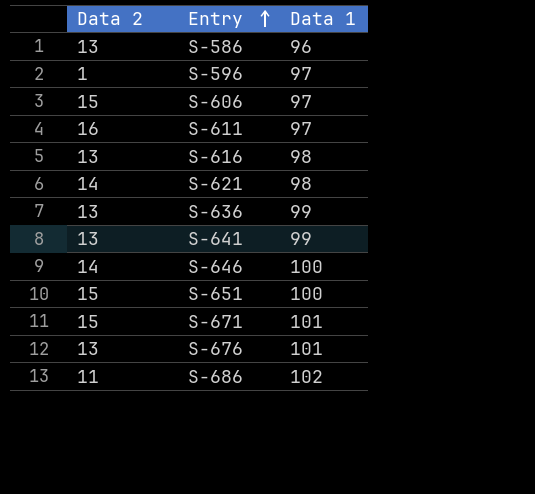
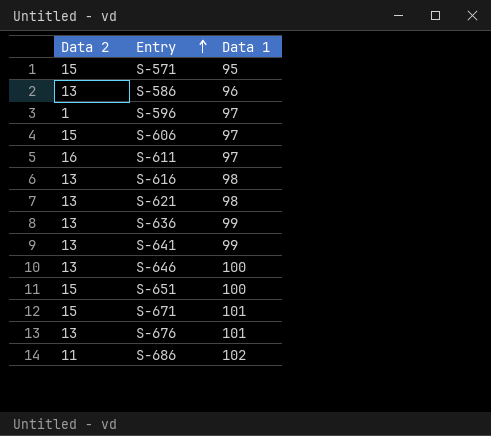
row S-571: none -> 15 | 95
S-621 | Data 2: 14 -> 13
S-646 | Data 2: 14 -> 13

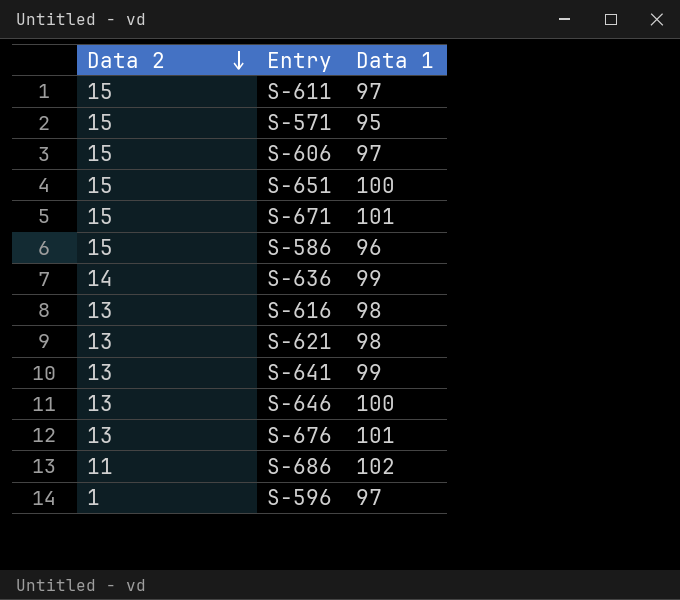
row order: Entry ascending -> Data 2 descending
S-611 | Data 2: 16 -> 15
S-586 | Data 2: 13 -> 15
S-636 | Data 2: 13 -> 14

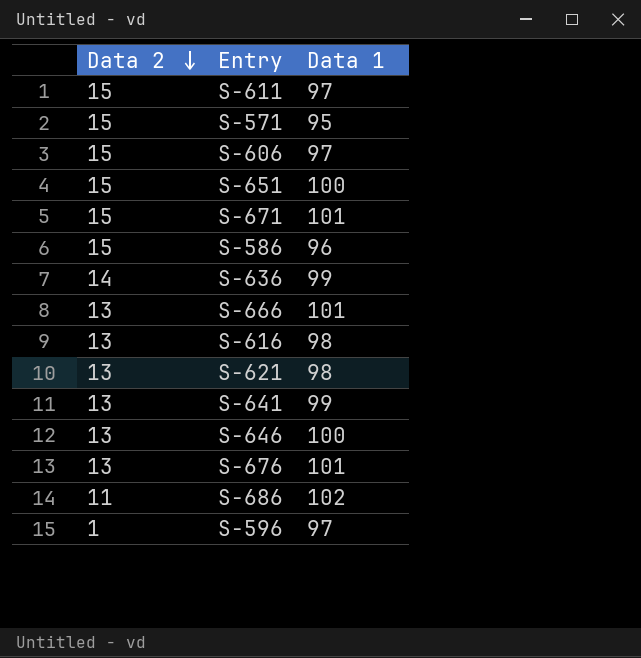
row S-666: none -> 13 | 101

